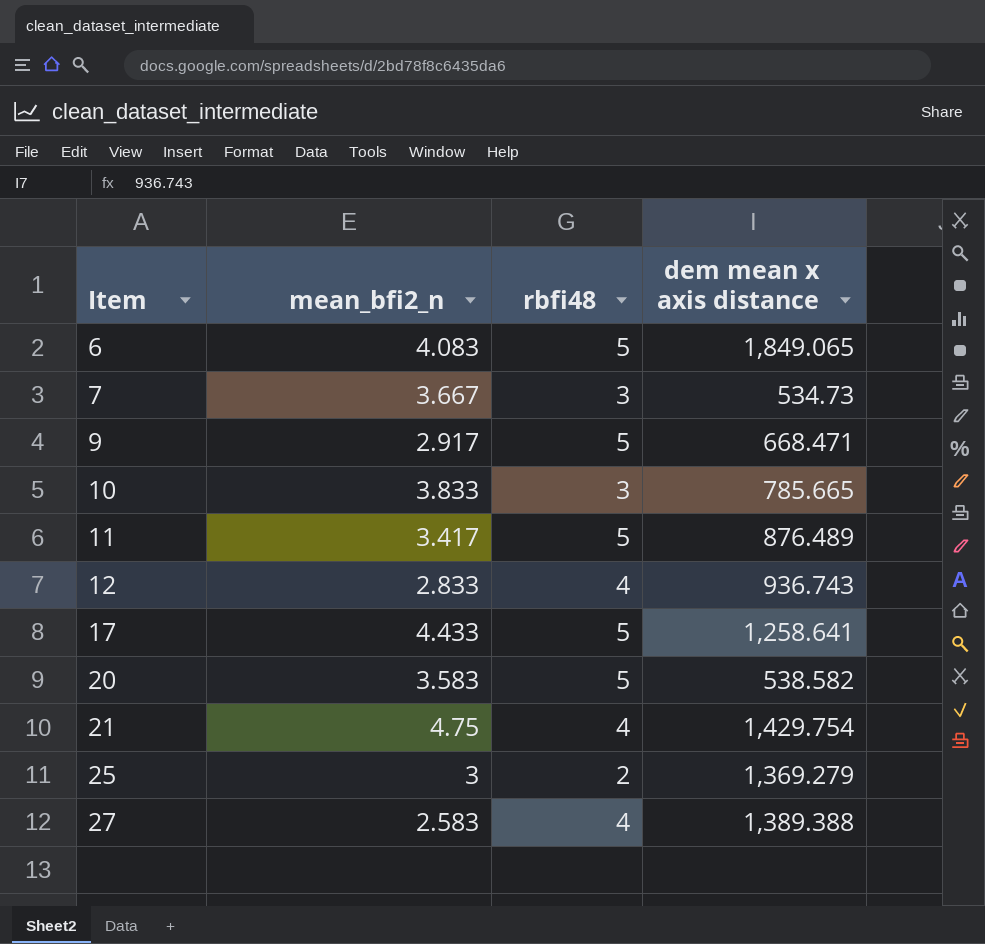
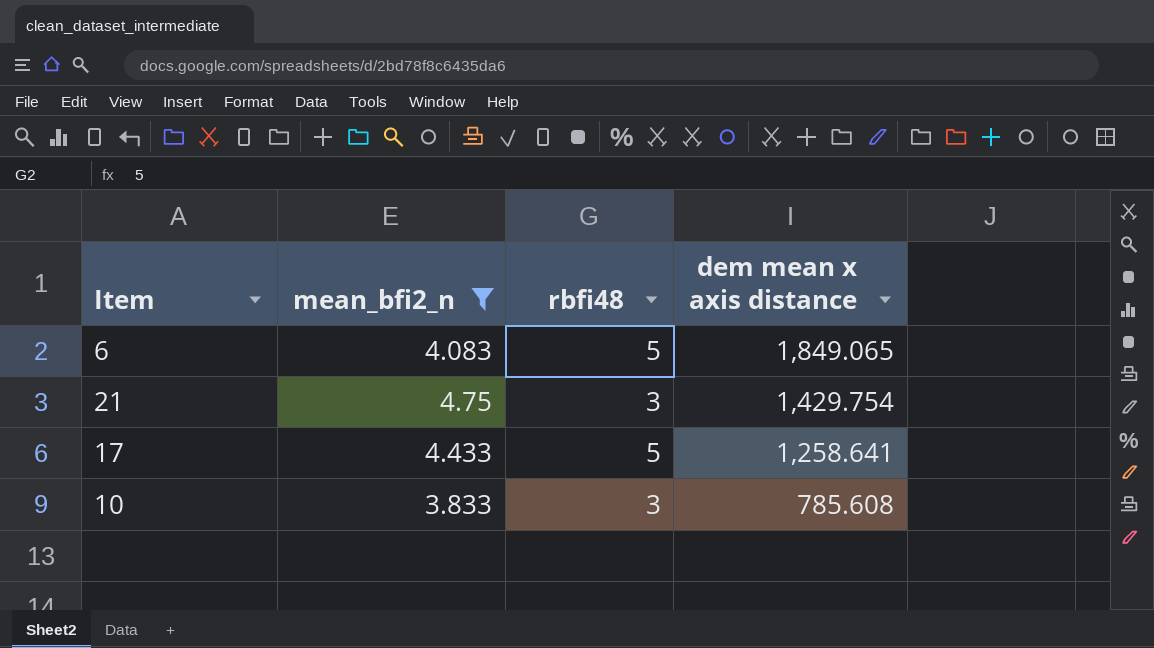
filter: none -> mean_bfi2_n >= 3.833
row order: Item ascending -> dem mean x axis distance descending
21 | rbfi48: 4 -> 3
10 | dem mean x axis distance: 785.665 -> 785.608

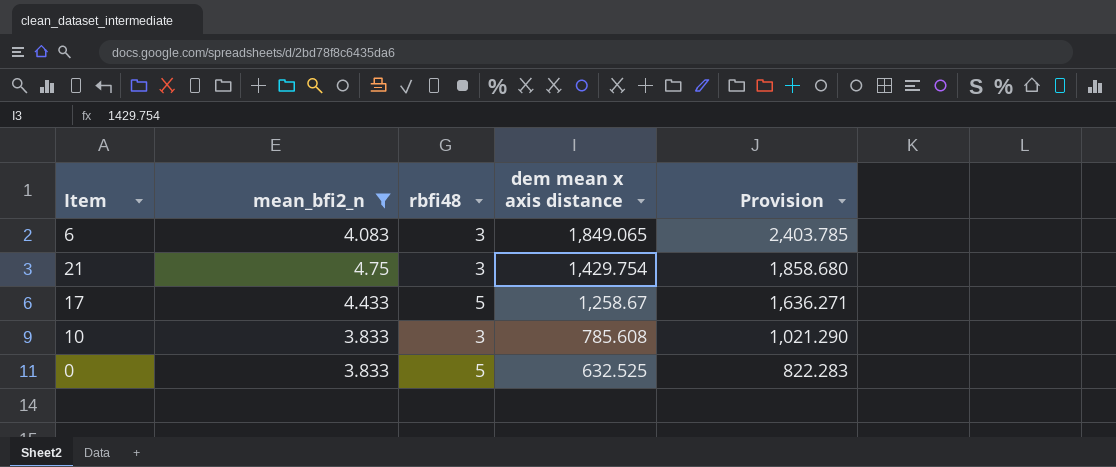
column Provision | formula: none -> [dem mean x axis distance] * 1.3
6 | rbfi48: 5 -> 3
17 | dem mean x axis distance: 1,258.641 -> 1,258.67
row 0: none -> 3.833 | 5 | 632.525 | 822.283

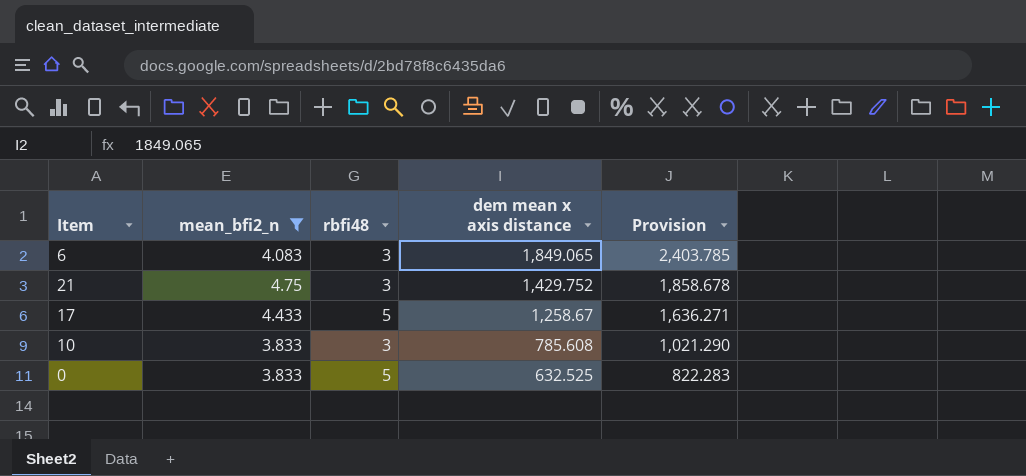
21 | dem mean x axis distance: 1,429.754 -> 1,429.752
21 | Provision: 1,858.680 -> 1,858.678

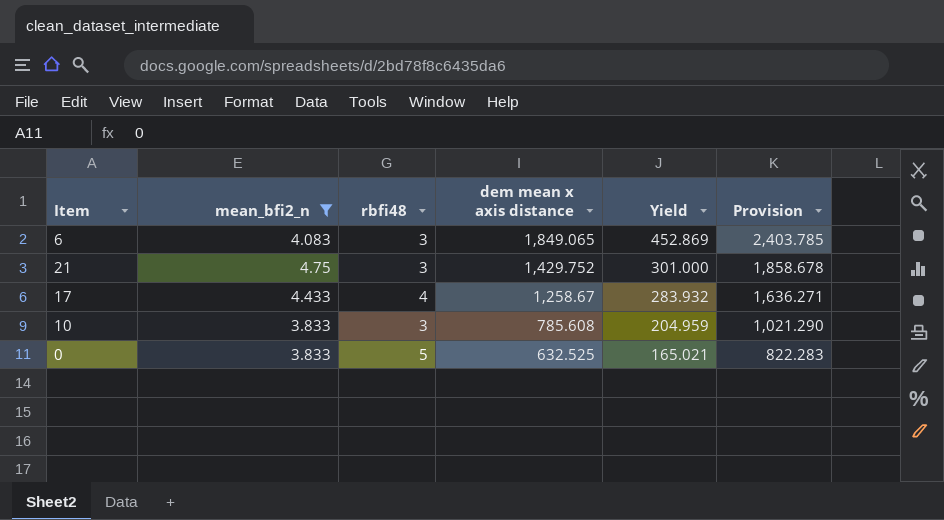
column Yield | formula: none -> [dem mean x axis distance] / [mean_bfi2_n]
17 | rbfi48: 5 -> 4

